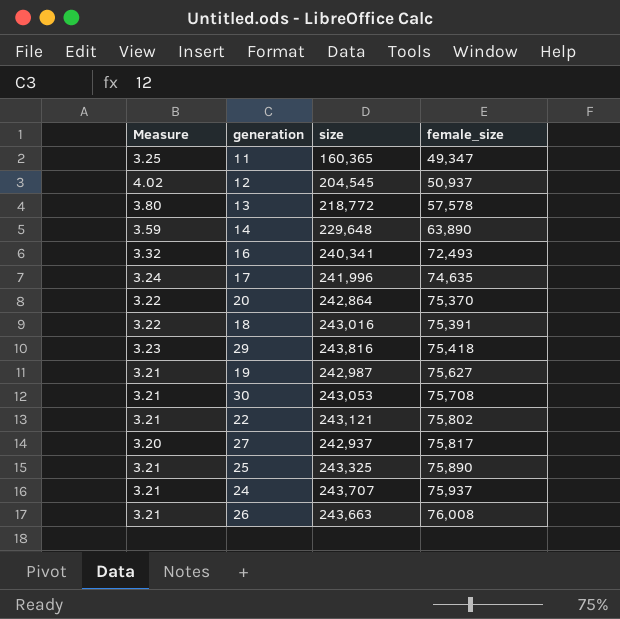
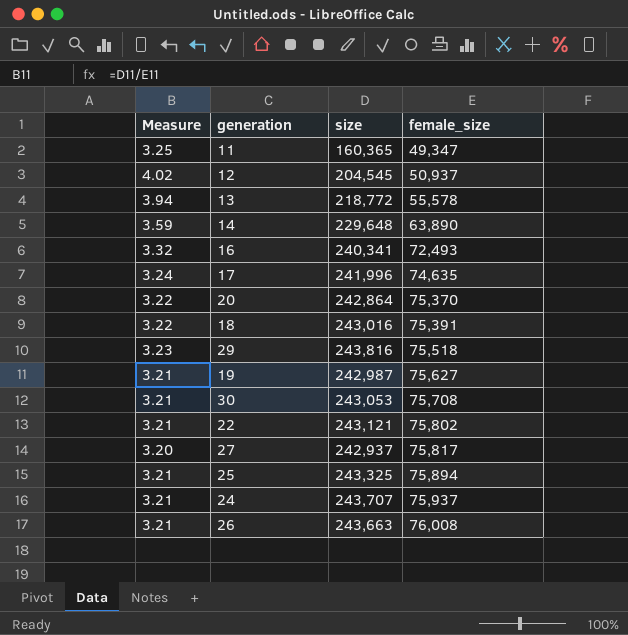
13 | Measure: 3.80 -> 3.94
13 | female_size: 57,578 -> 55,578
29 | female_size: 75,418 -> 75,518
25 | female_size: 75,890 -> 75,894

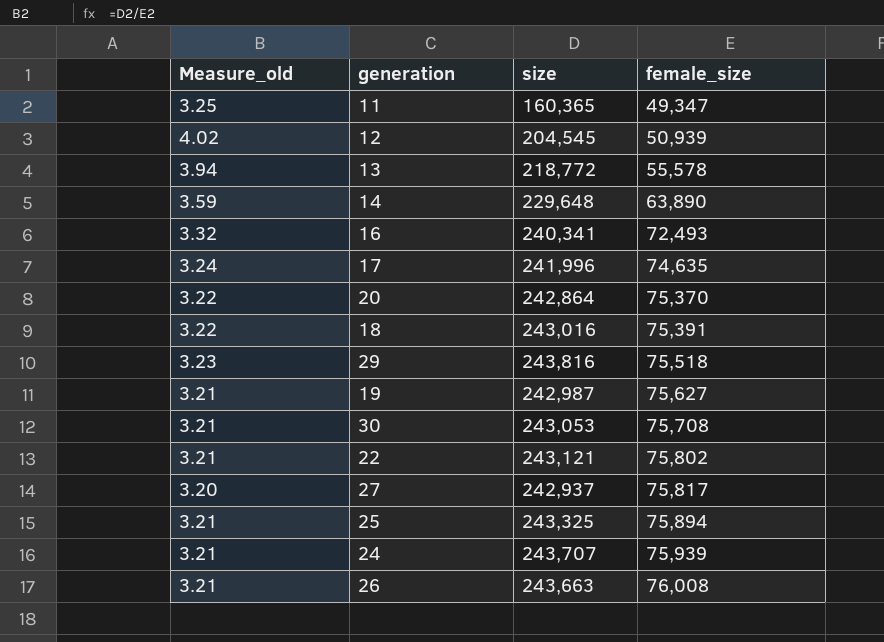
column name: Measure -> Measure_old
12 | female_size: 50,937 -> 50,939
24 | female_size: 75,937 -> 75,939

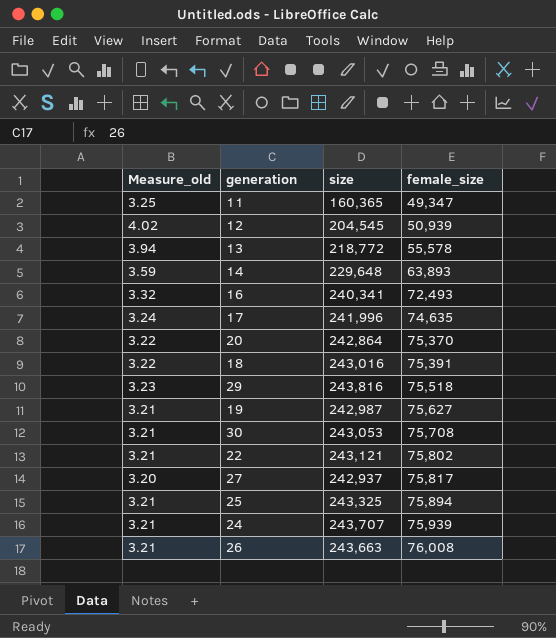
14 | female_size: 63,890 -> 63,893

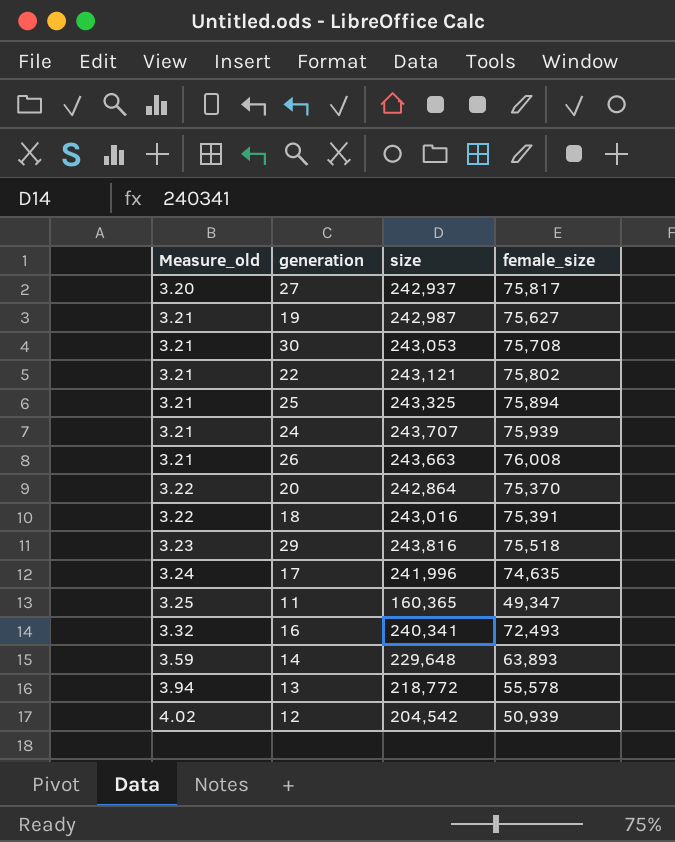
row order: female_size ascending -> Measure_old ascending
12 | size: 204,545 -> 204,542

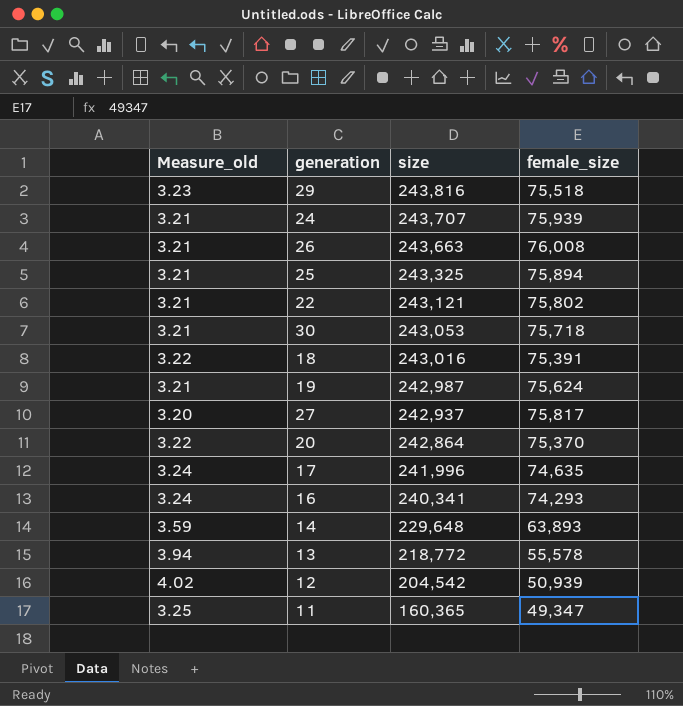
row order: Measure_old ascending -> size descending
30 | female_size: 75,708 -> 75,718
19 | female_size: 75,627 -> 75,624
16 | Measure_old: 3.32 -> 3.24
16 | female_size: 72,493 -> 74,293

